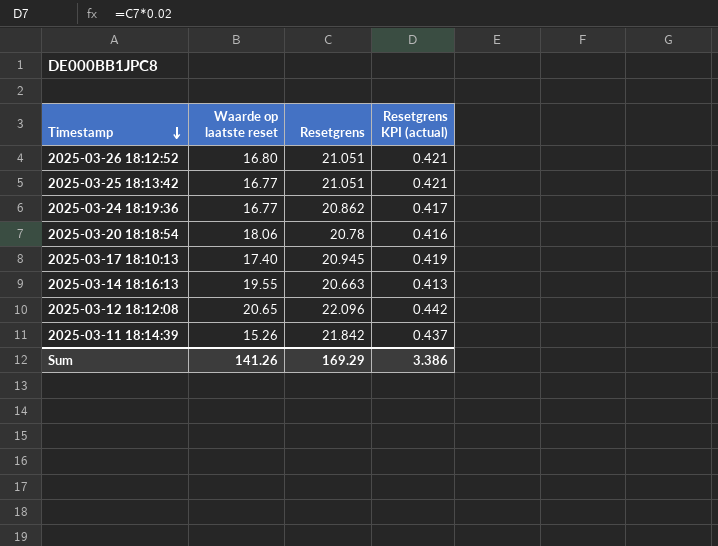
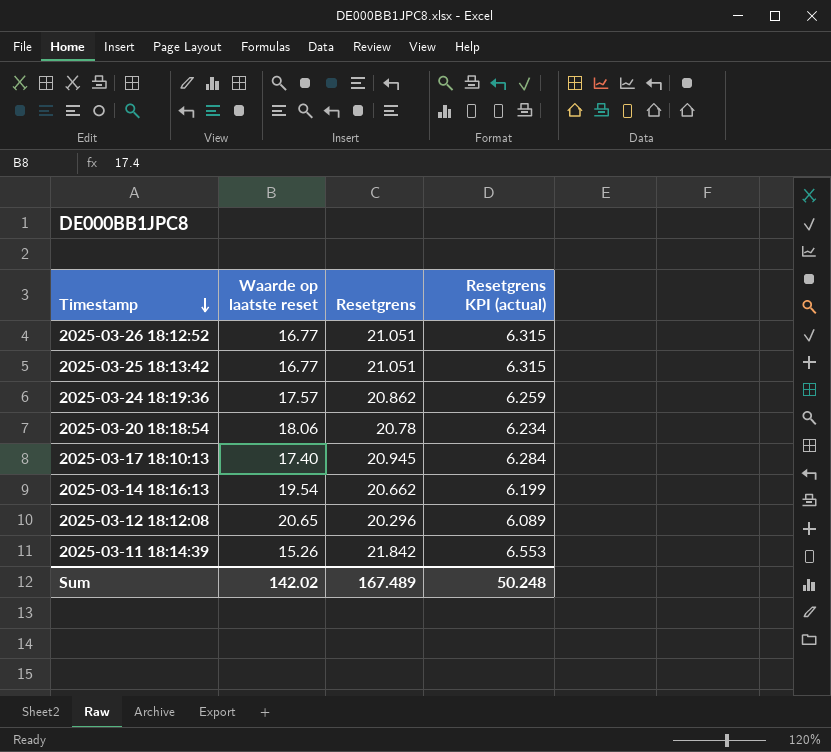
column Resetgrens KPI (actual) | formula: [Resetgrens] * 0.02 -> [Resetgrens] * 0.3
2025-03-26 18:12:52 | Waarde op laatste reset: 16.80 -> 16.77
2025-03-24 18:19:36 | Waarde op laatste reset: 16.77 -> 17.57
2025-03-14 18:16:13 | Waarde op laatste reset: 19.55 -> 19.54
2025-03-14 18:16:13 | Resetgrens: 20.663 -> 20.662
2025-03-12 18:12:08 | Resetgrens: 22.096 -> 20.296
Sum | Waarde op laatste reset: 141.26 -> 142.02
Sum | Resetgrens: 169.29 -> 167.489
Sum | Resetgrens KPI (actual): 3.386 -> 50.248

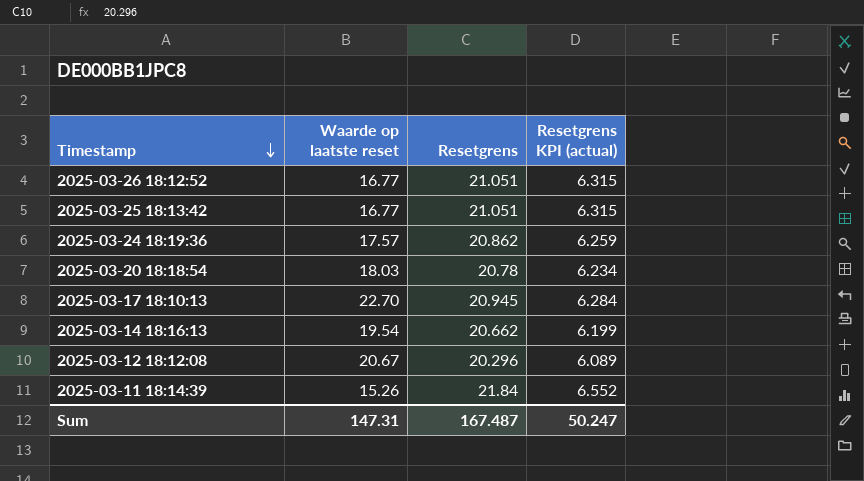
2025-03-20 18:18:54 | Waarde op laatste reset: 18.06 -> 18.03
2025-03-17 18:10:13 | Waarde op laatste reset: 17.40 -> 22.70
2025-03-12 18:12:08 | Waarde op laatste reset: 20.65 -> 20.67
2025-03-11 18:14:39 | Resetgrens: 21.842 -> 21.84
2025-03-11 18:14:39 | Resetgrens KPI (actual): 6.553 -> 6.552
Sum | Waarde op laatste reset: 142.02 -> 147.31
Sum | Resetgrens: 167.489 -> 167.487
Sum | Resetgrens KPI (actual): 50.248 -> 50.247

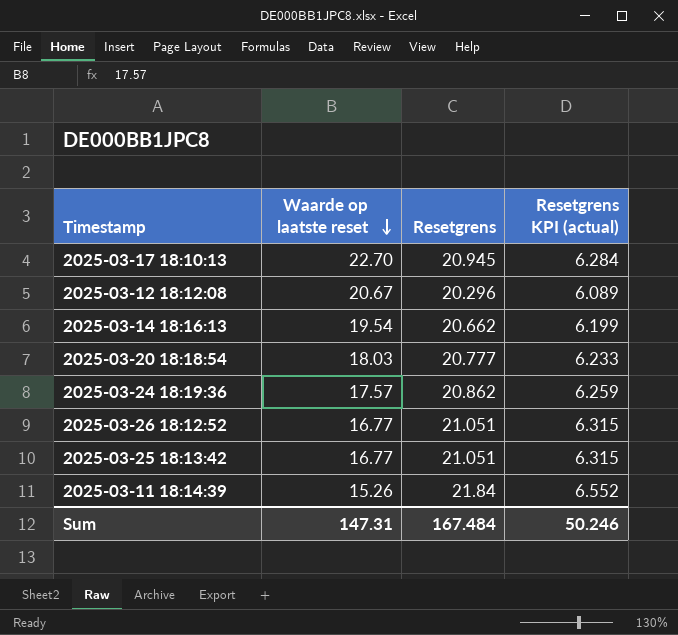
row order: Timestamp descending -> Waarde op laatste reset descending
2025-03-20 18:18:54 | Resetgrens: 20.78 -> 20.777
2025-03-20 18:18:54 | Resetgrens KPI (actual): 6.234 -> 6.233
Sum | Resetgrens: 167.487 -> 167.484
Sum | Resetgrens KPI (actual): 50.247 -> 50.246

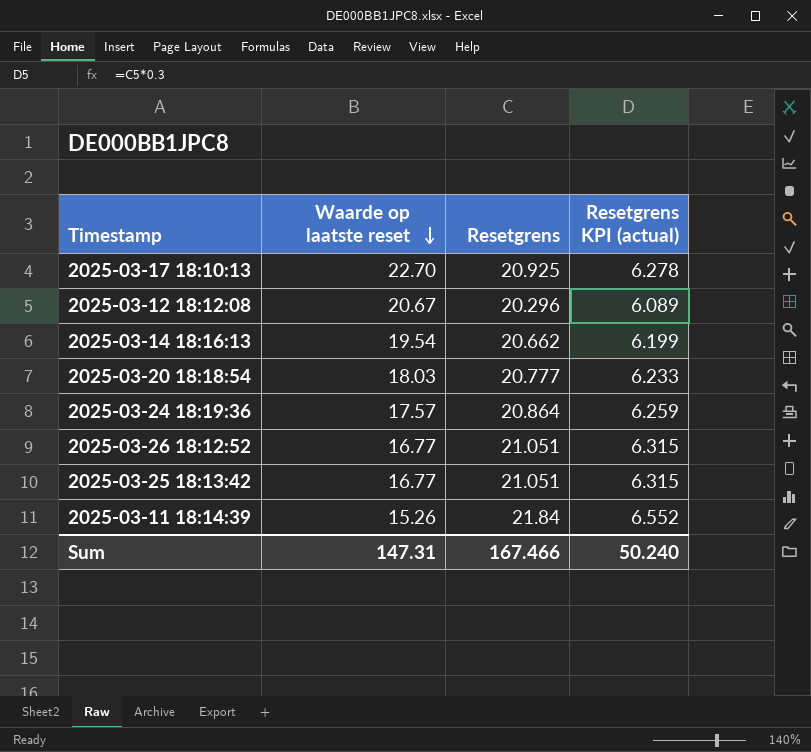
2025-03-17 18:10:13 | Resetgrens: 20.945 -> 20.925
2025-03-17 18:10:13 | Resetgrens KPI (actual): 6.284 -> 6.278
2025-03-24 18:19:36 | Resetgrens: 20.862 -> 20.864
Sum | Resetgrens: 167.484 -> 167.466
Sum | Resetgrens KPI (actual): 50.246 -> 50.240

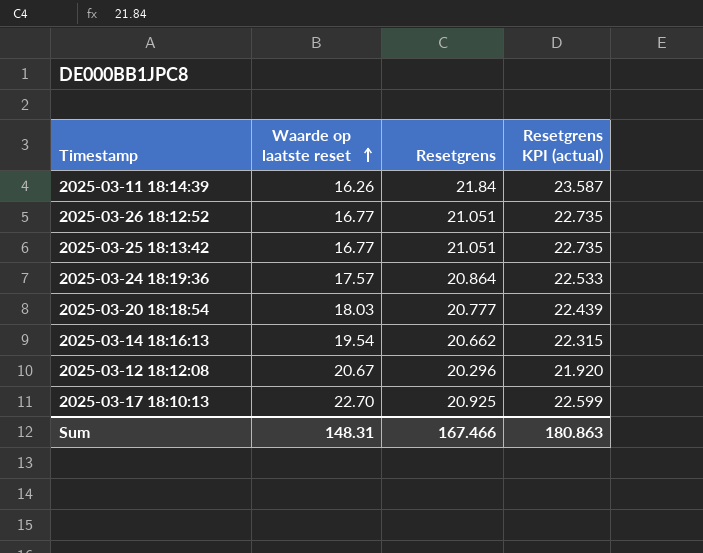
row order: Waarde op laatste reset descending -> Waarde op laatste reset ascending
column Resetgrens KPI (actual) | formula: [Resetgrens] * 0.3 -> [Resetgrens] * 1.08
2025-03-11 18:14:39 | Waarde op laatste reset: 15.26 -> 16.26
Sum | Waarde op laatste reset: 147.31 -> 148.31
Sum | Resetgrens KPI (actual): 50.240 -> 180.863

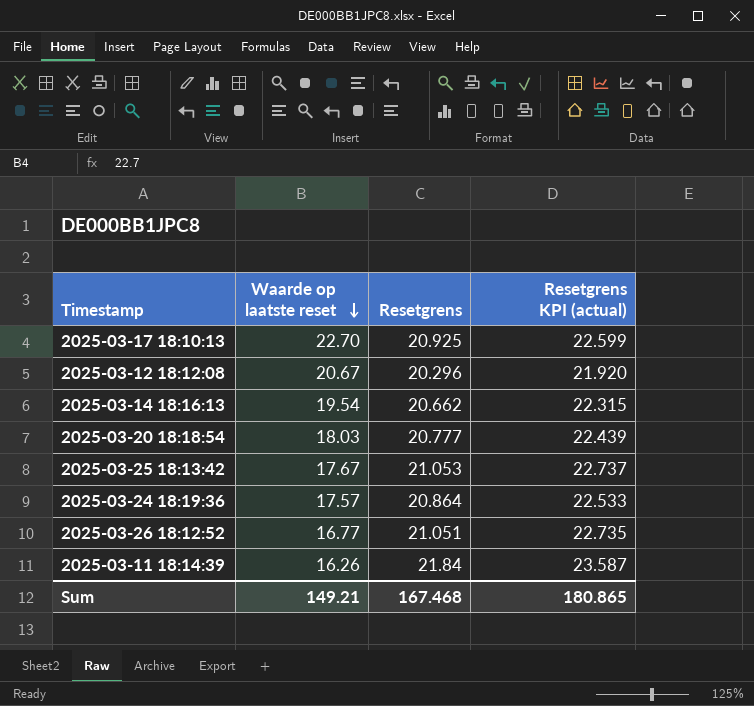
row order: Waarde op laatste reset ascending -> Waarde op laatste reset descending
2025-03-25 18:13:42 | Waarde op laatste reset: 16.77 -> 17.67
2025-03-25 18:13:42 | Resetgrens: 21.051 -> 21.053
2025-03-25 18:13:42 | Resetgrens KPI (actual): 22.735 -> 22.737
Sum | Waarde op laatste reset: 148.31 -> 149.21
Sum | Resetgrens: 167.466 -> 167.468
Sum | Resetgrens KPI (actual): 180.863 -> 180.865

